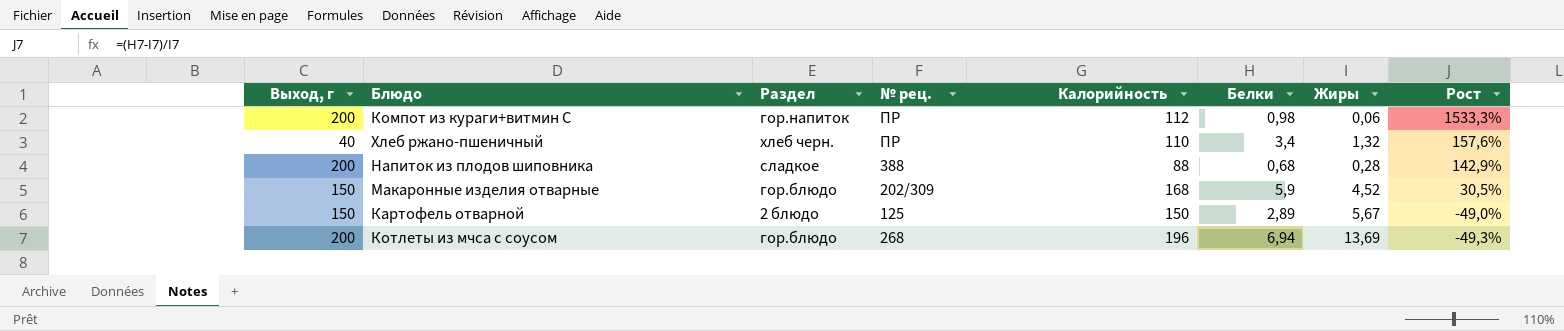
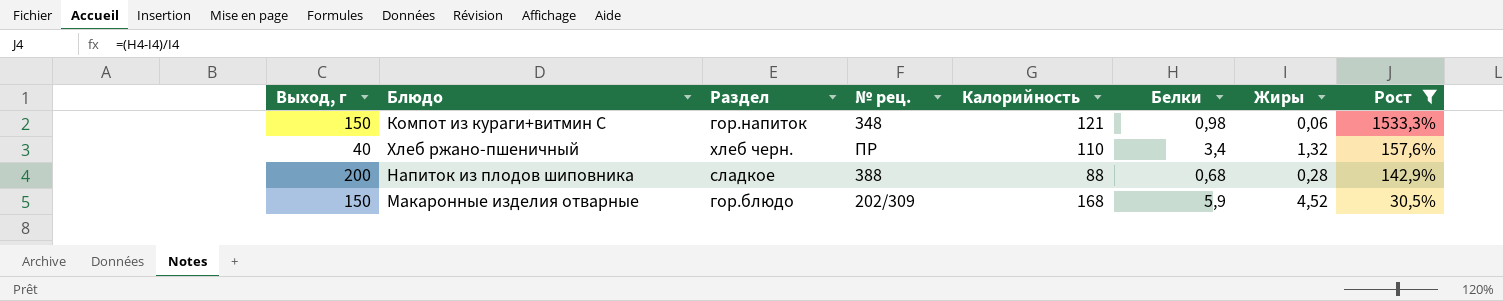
filter: none -> Рост >= 30,5%
Компот из кураги+витмин С | Выход, г: 200 -> 150
Компот из кураги+витмин С | № рец.: ПР -> 348
Компот из кураги+витмин С | Калорийность: 112 -> 121

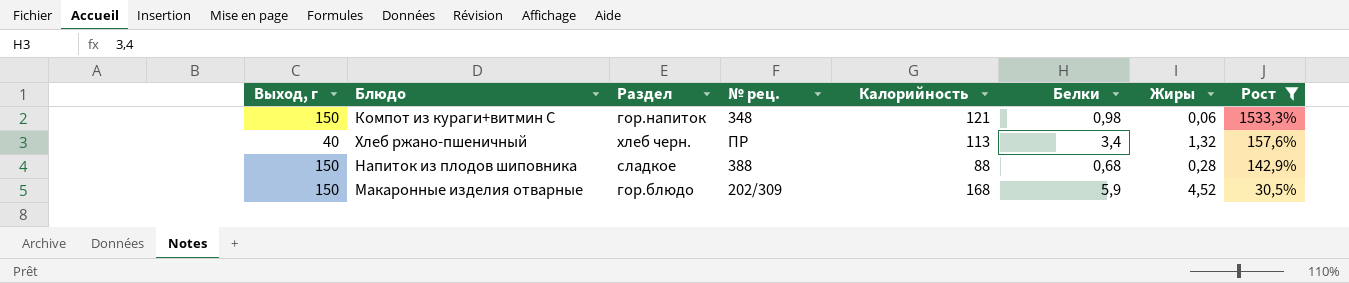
Хлеб ржано-пшеничный | Калорийность: 110 -> 113
Напиток из плодов шиповника | Выход, г: 200 -> 150

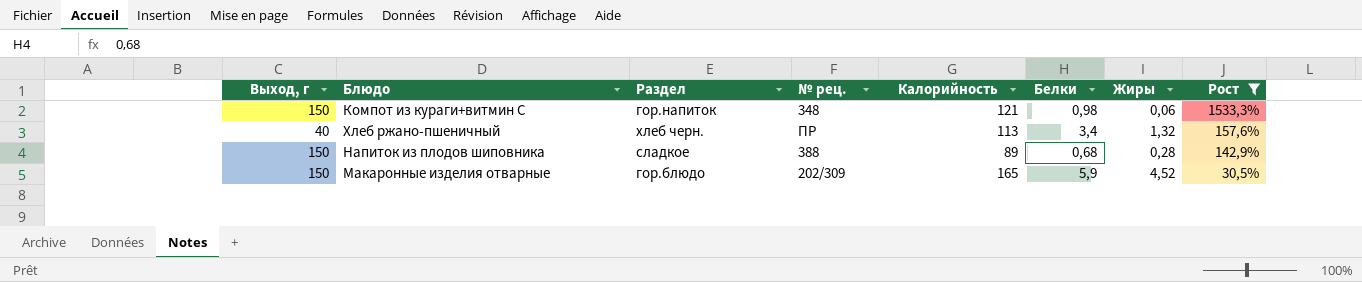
Напиток из плодов шиповника | Калорийность: 88 -> 89
Макаронные изделия отварные | Калорийность: 168 -> 165

